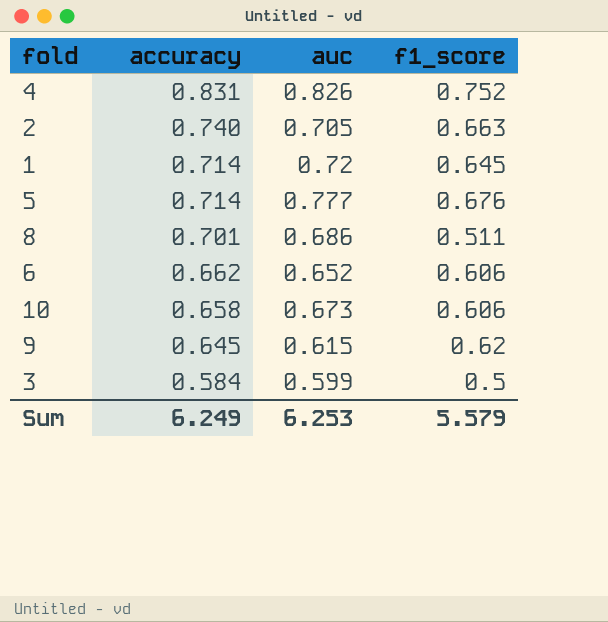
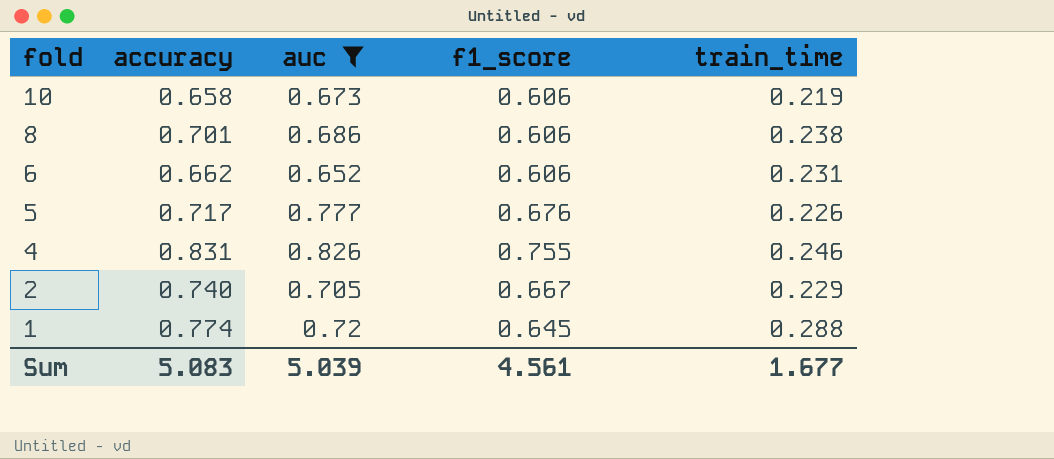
filter: none -> auc >= 0.652
row order: accuracy descending -> fold descending
column train_time | position: none -> 5
8 | f1_score: 0.511 -> 0.606
5 | accuracy: 0.714 -> 0.717
4 | f1_score: 0.752 -> 0.755
2 | f1_score: 0.663 -> 0.667
1 | accuracy: 0.714 -> 0.774
Sum | accuracy: 6.249 -> 5.083
Sum | auc: 6.253 -> 5.039
Sum | f1_score: 5.579 -> 4.561

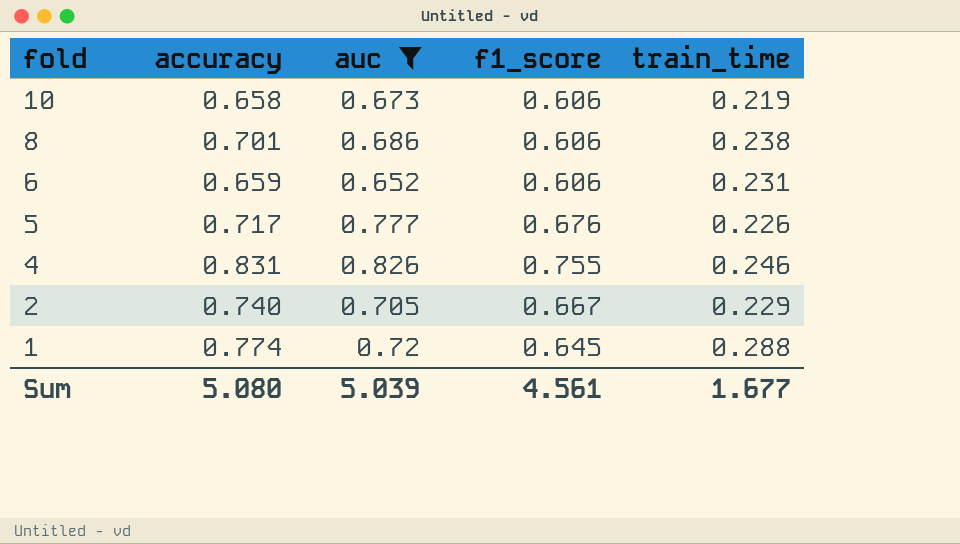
6 | accuracy: 0.662 -> 0.659
Sum | accuracy: 5.083 -> 5.080

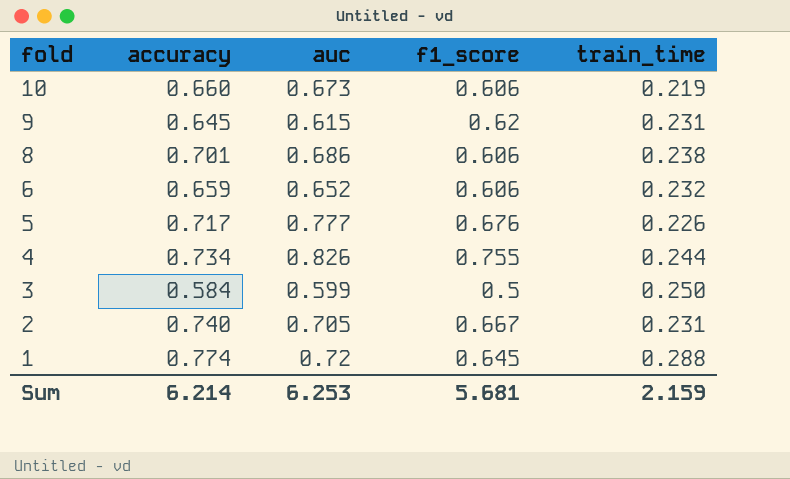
filter: auc >= 0.652 -> none
10 | accuracy: 0.658 -> 0.660
6 | train_time: 0.231 -> 0.232
4 | accuracy: 0.831 -> 0.734
4 | train_time: 0.246 -> 0.244
2 | train_time: 0.229 -> 0.231
Sum | accuracy: 5.080 -> 6.214
Sum | auc: 5.039 -> 6.253
Sum | f1_score: 4.561 -> 5.681
Sum | train_time: 1.677 -> 2.159

